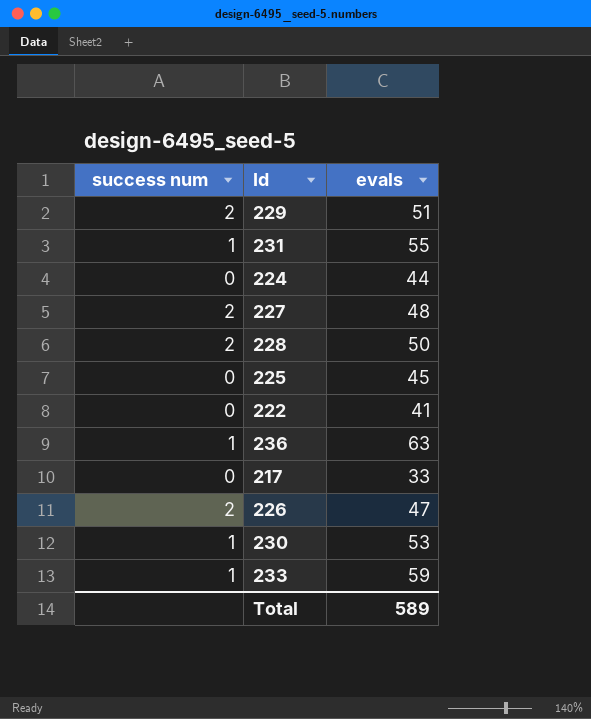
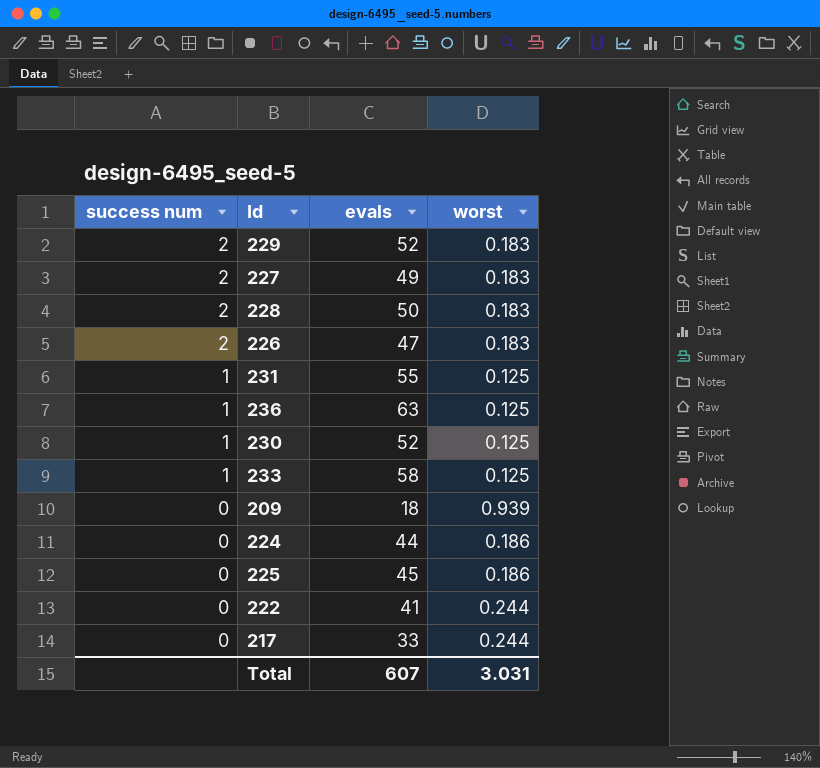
row order: none -> success num descending
column worst | position: none -> 4
229 | evals: 51 -> 52
227 | evals: 48 -> 49
230 | evals: 53 -> 52
233 | evals: 59 -> 58
row 209: none -> 0 | 18 | 0.939
Total | evals: 589 -> 607

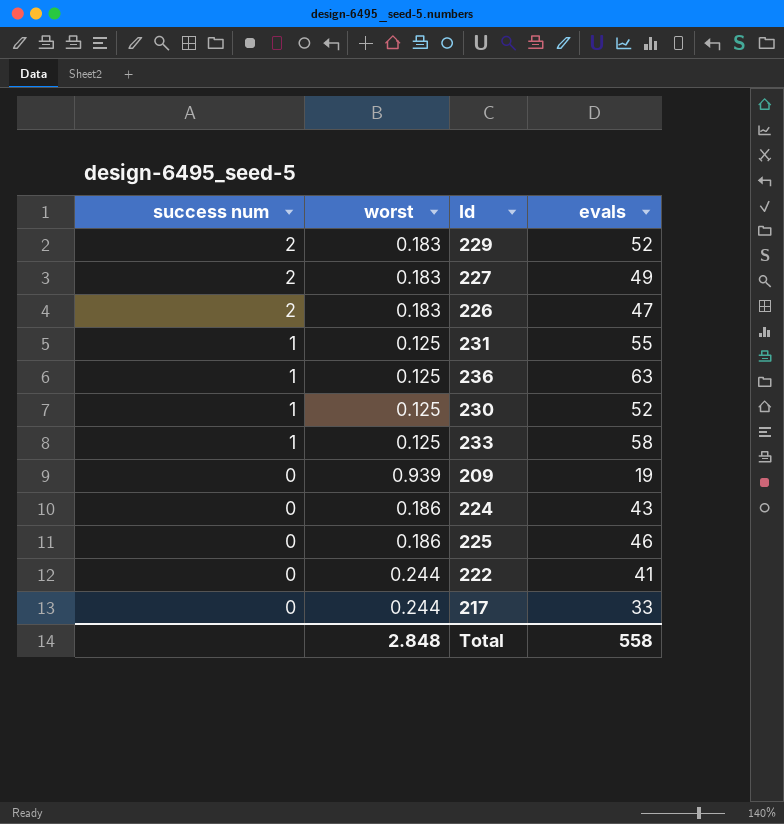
column worst | position: 4 -> 2
row 228: 2 | 50 | 0.183 -> none
209 | evals: 18 -> 19
224 | evals: 44 -> 43
225 | evals: 45 -> 46
Total | worst: 3.031 -> 2.848
Total | evals: 607 -> 558

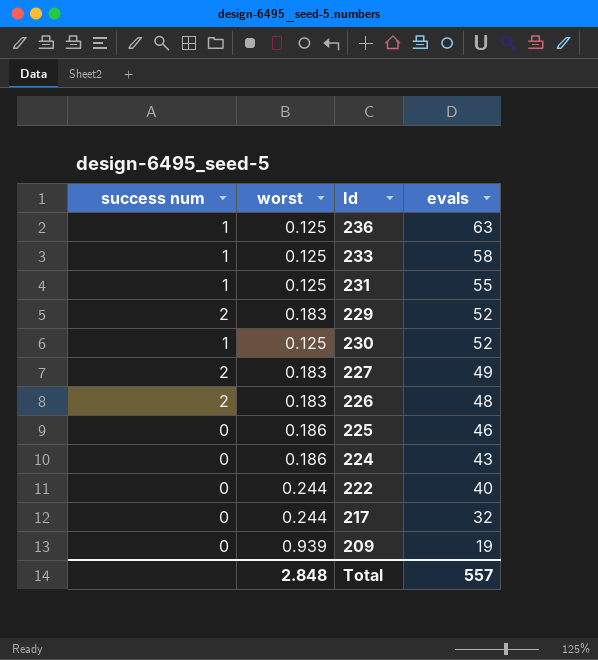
row order: success num descending -> evals descending
226 | evals: 47 -> 48
222 | evals: 41 -> 40
217 | evals: 33 -> 32
Total | evals: 558 -> 557

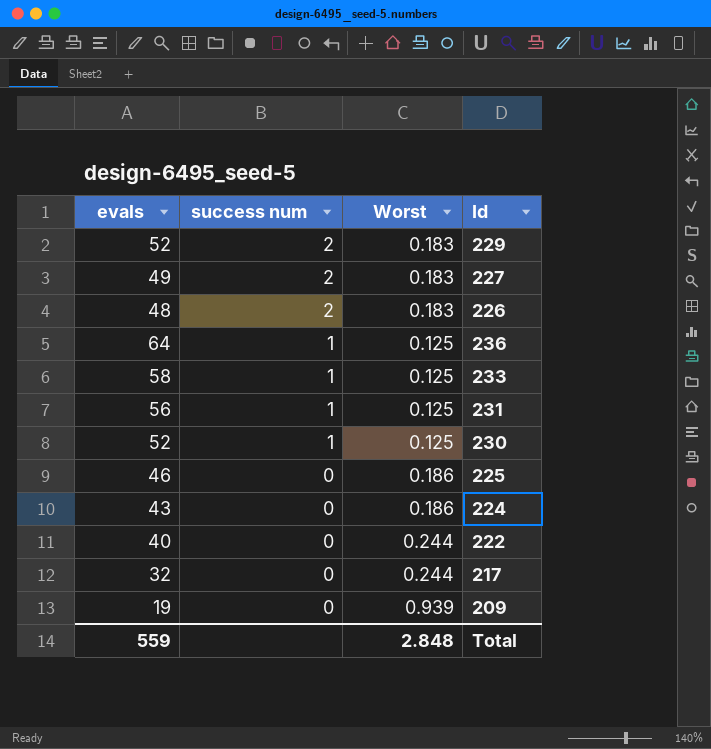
row order: evals descending -> success num descending
column evals | position: 4 -> 1
column name: worst -> Worst
236 | evals: 63 -> 64
231 | evals: 55 -> 56
Total | evals: 557 -> 559

